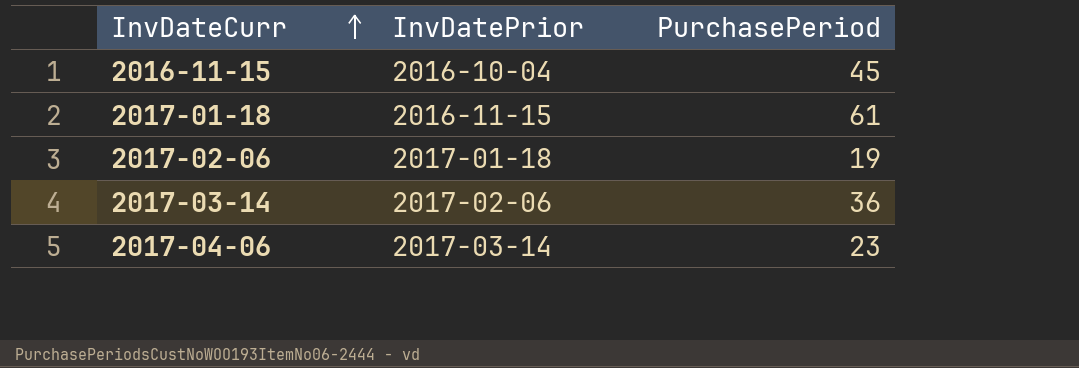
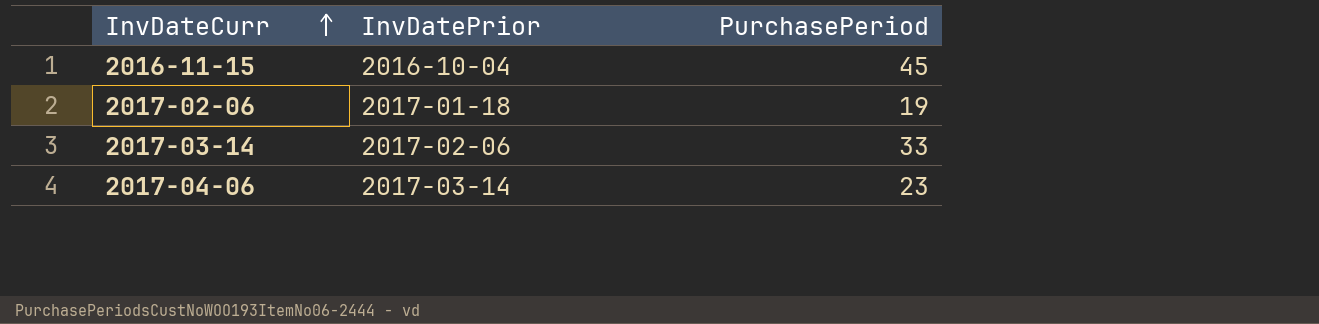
row 2017-01-18: 2016-11-15 | 61 -> none
2017-03-14 | PurchasePeriod: 36 -> 33

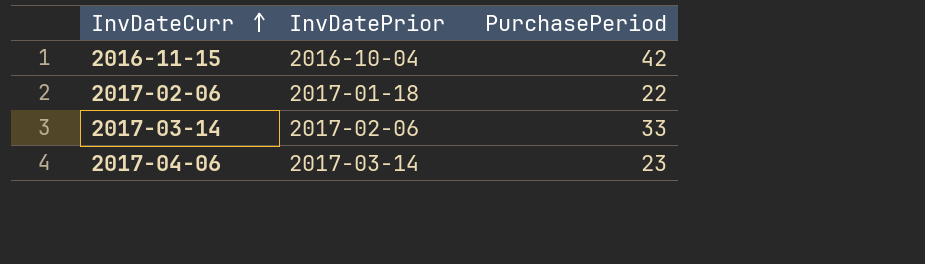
2016-11-15 | PurchasePeriod: 45 -> 42
2017-02-06 | PurchasePeriod: 19 -> 22

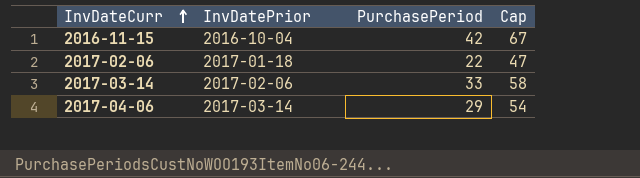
column Cap | formula: none -> [PurchasePeriod] + 25
2017-04-06 | PurchasePeriod: 23 -> 29

